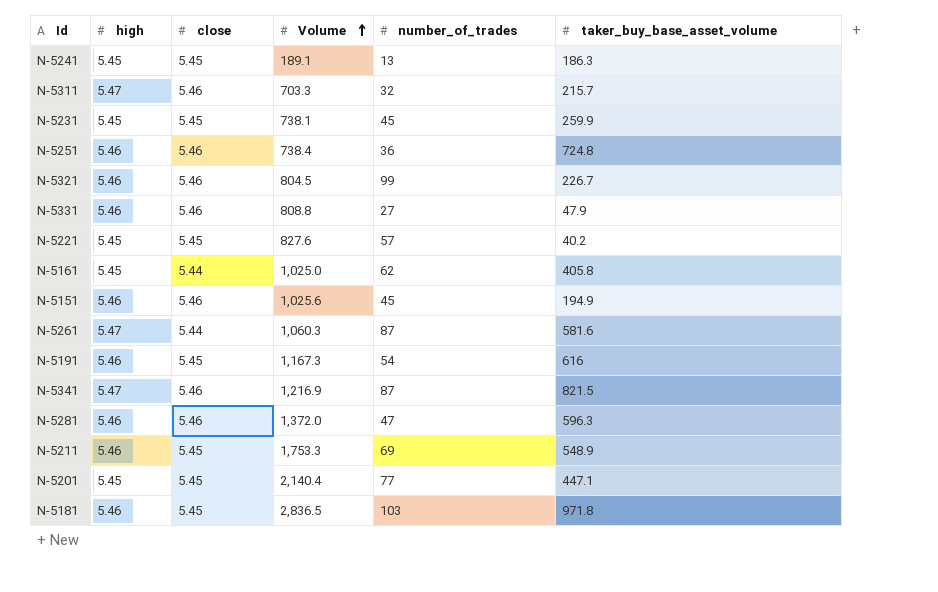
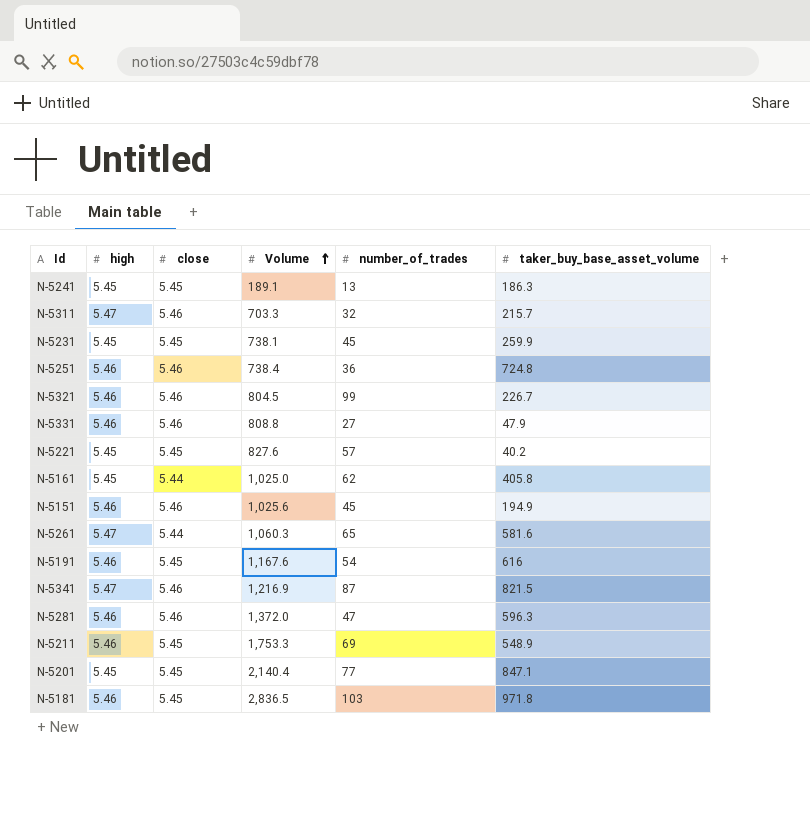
N-5261 | number_of_trades: 87 -> 65
N-5191 | Volume: 1,167.3 -> 1,167.6
N-5201 | taker_buy_base_asset_volume: 447.1 -> 847.1

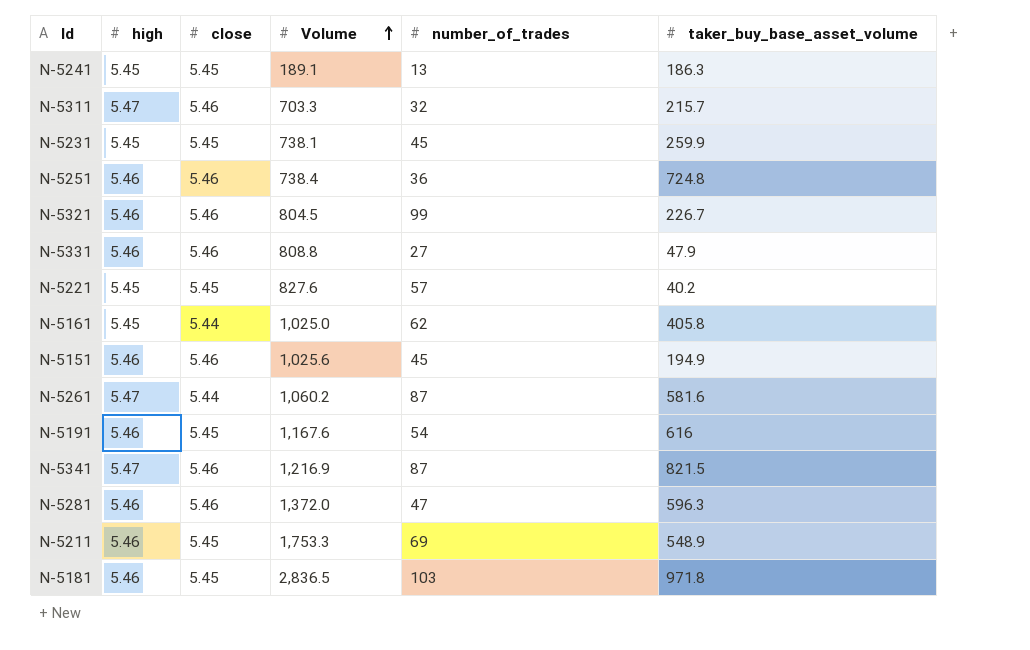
row N-5201: 5.45 | 5.45 | 2,140.4 | 77 | 847.1 -> none
N-5261 | Volume: 1,060.3 -> 1,060.2
N-5261 | number_of_trades: 65 -> 87

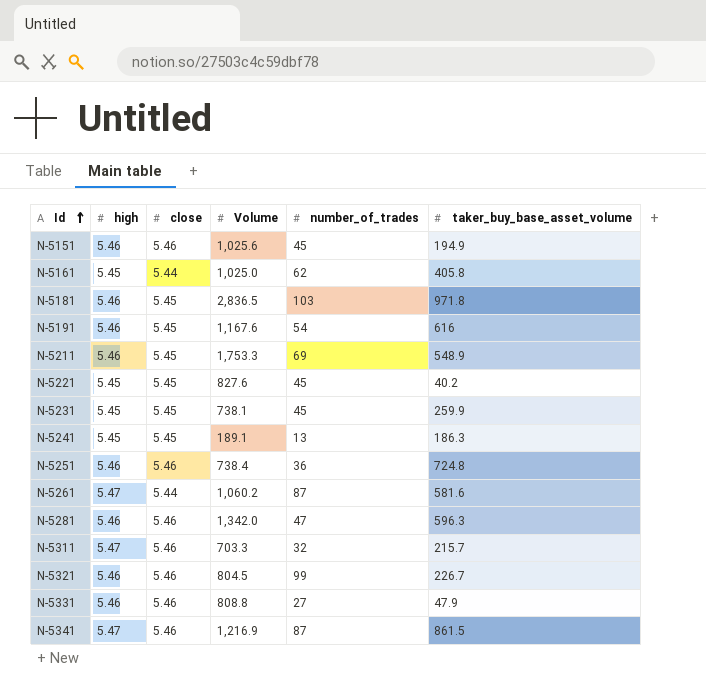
row order: Volume ascending -> Id ascending
N-5221 | number_of_trades: 57 -> 45
N-5281 | Volume: 1,372.0 -> 1,342.0
N-5341 | taker_buy_base_asset_volume: 821.5 -> 861.5

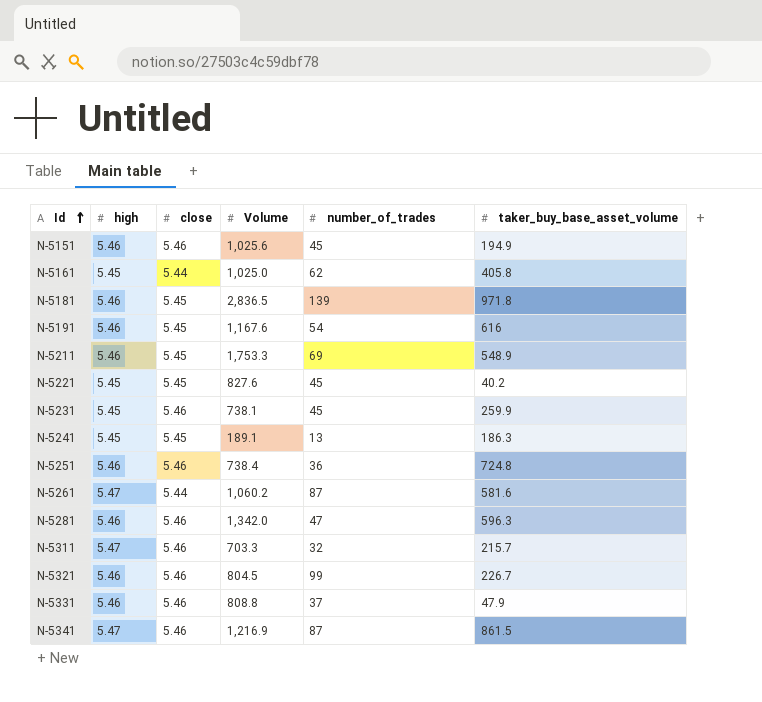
N-5181 | number_of_trades: 103 -> 139
N-5231 | close: 5.45 -> 5.46
N-5331 | number_of_trades: 27 -> 37

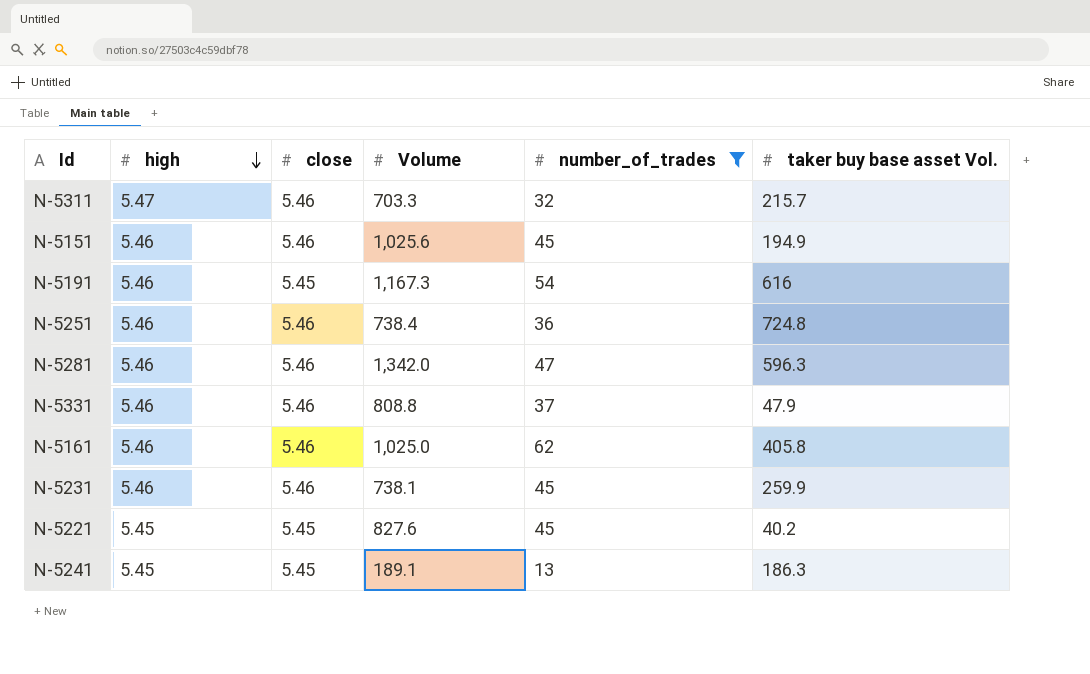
filter: none -> number_of_trades <= 62
row order: Id ascending -> high descending
column name: taker_buy_base_asset_volume -> taker buy base asset Vol.
N-5191 | Volume: 1,167.6 -> 1,167.3
N-5161 | high: 5.45 -> 5.46
N-5161 | close: 5.44 -> 5.46
N-5231 | high: 5.45 -> 5.46

